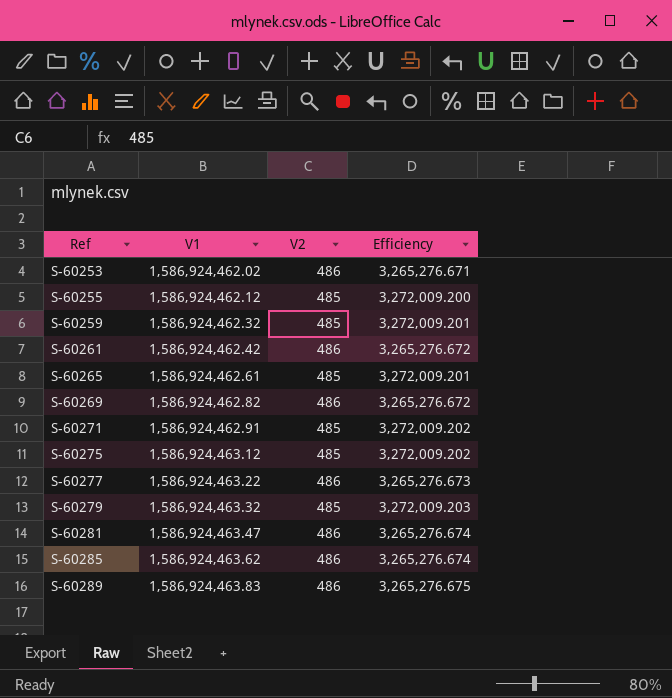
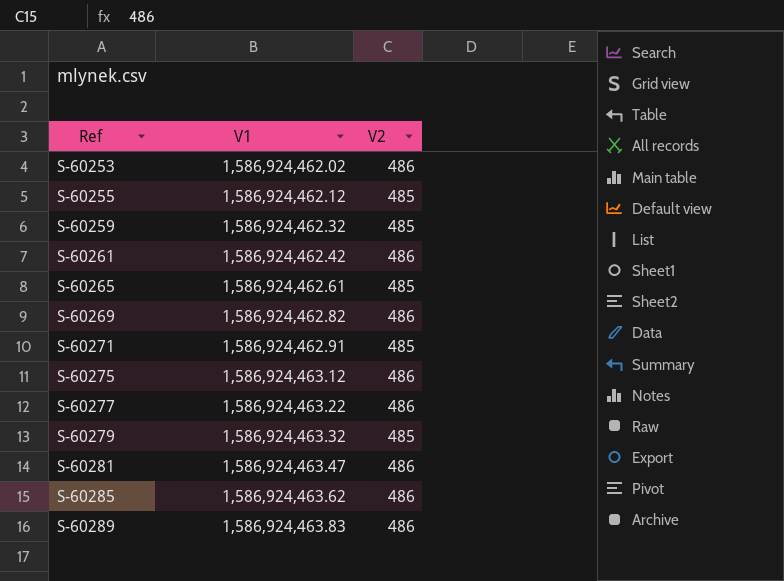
column Efficiency | formula: [V1] / [V2] -> none
S-60275 | V2: 485 -> 486

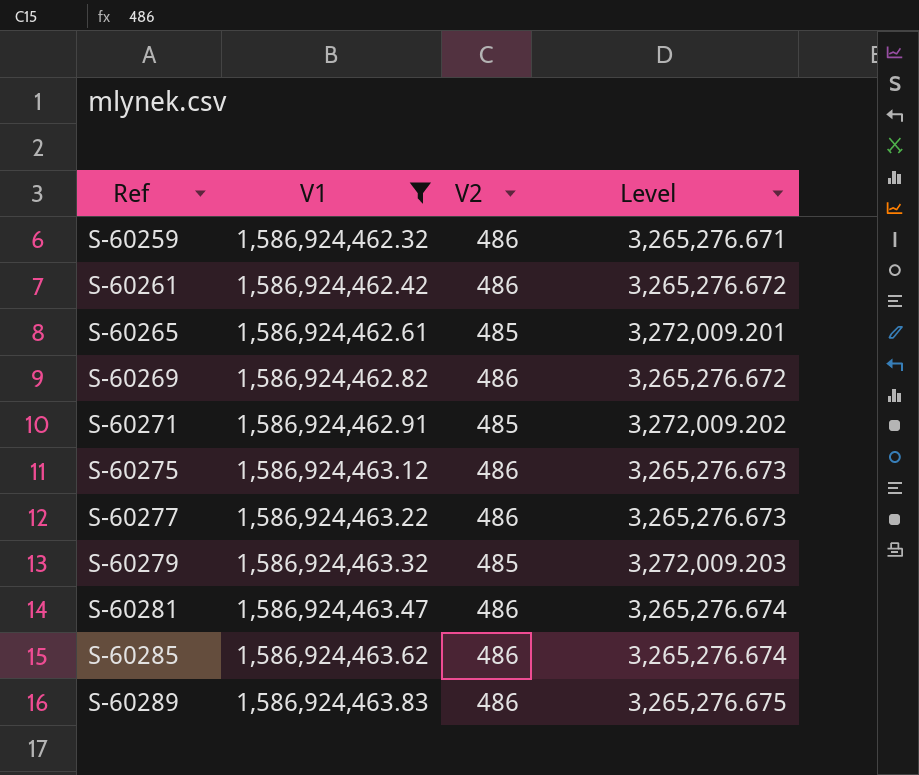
filter: none -> V1 >= 1,586,924,462.32
column Level | formula: none -> [V1] / [V2]
S-60259 | V2: 485 -> 486

